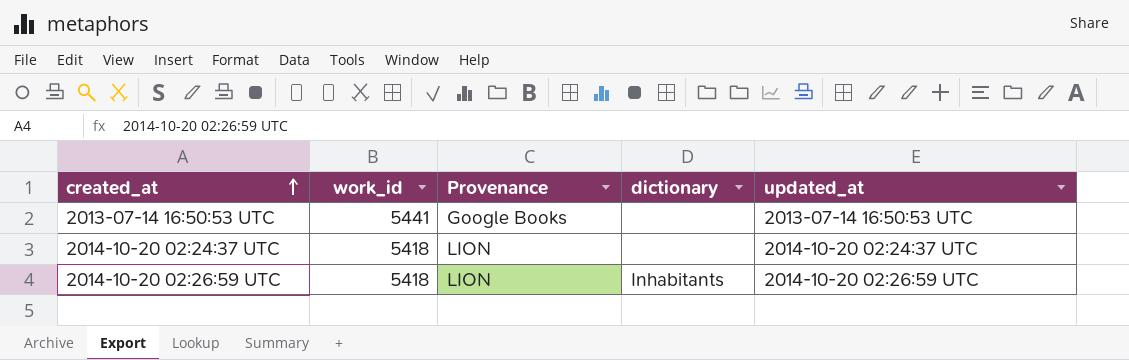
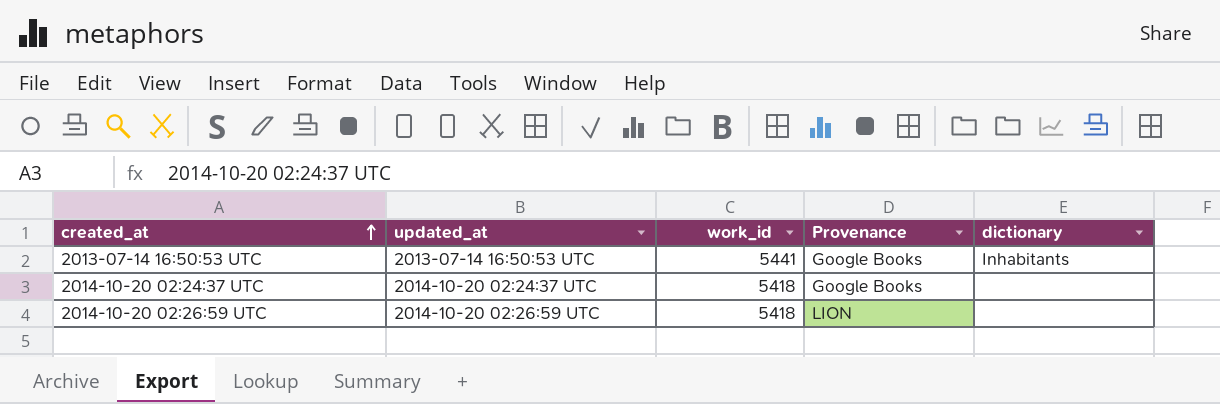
column updated_at | position: 5 -> 2
2013-07-14 16:50:53 UTC | dictionary: none -> Inhabitants
2014-10-20 02:24:37 UTC | Provenance: LION -> Google Books
2014-10-20 02:26:59 UTC | dictionary: Inhabitants -> none

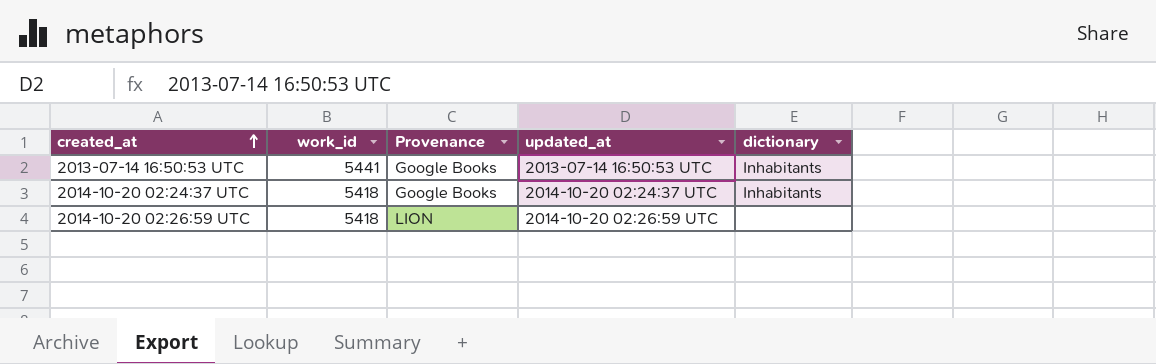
column updated_at | position: 2 -> 4
2014-10-20 02:24:37 UTC | dictionary: none -> Inhabitants

